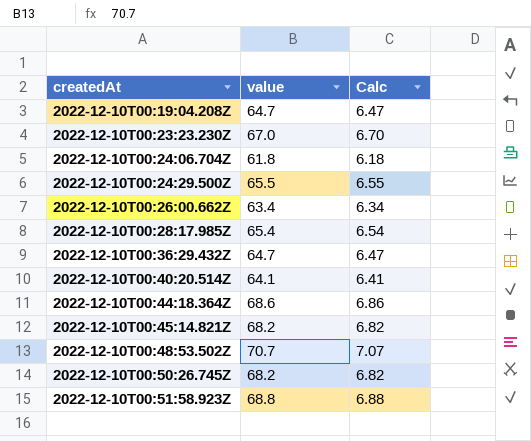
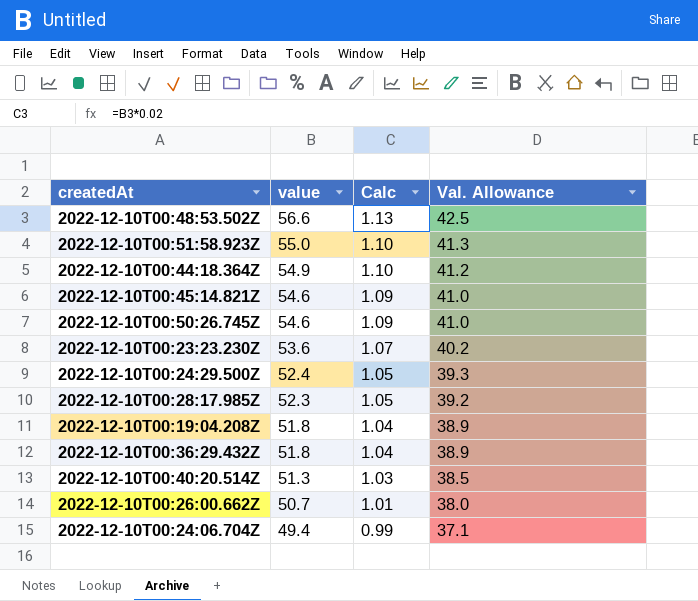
row order: createdAt ascending -> value descending
column Calc | formula: [value] * 0.1 -> [value] * 0.02
column Val. Allowance | formula: none -> [value] * 0.75
2022-12-10T00:48:53.502Z | value: 70.7 -> 56.6
2022-12-10T00:51:58.923Z | value: 68.8 -> 55.0
2022-12-10T00:44:18.364Z | value: 68.6 -> 54.9
2022-12-10T00:45:14.821Z | value: 68.2 -> 54.6
2022-12-10T00:50:26.745Z | value: 68.2 -> 54.6
2022-12-10T00:23:23.230Z | value: 67.0 -> 53.6
2022-12-10T00:24:29.500Z | value: 65.5 -> 52.4
2022-12-10T00:28:17.985Z | value: 65.4 -> 52.3
2022-12-10T00:19:04.208Z | value: 64.7 -> 51.8
2022-12-10T00:36:29.432Z | value: 64.7 -> 51.8
2022-12-10T00:40:20.514Z | value: 64.1 -> 51.3
2022-12-10T00:26:00.662Z | value: 63.4 -> 50.7
2022-12-10T00:24:06.704Z | value: 61.8 -> 49.4

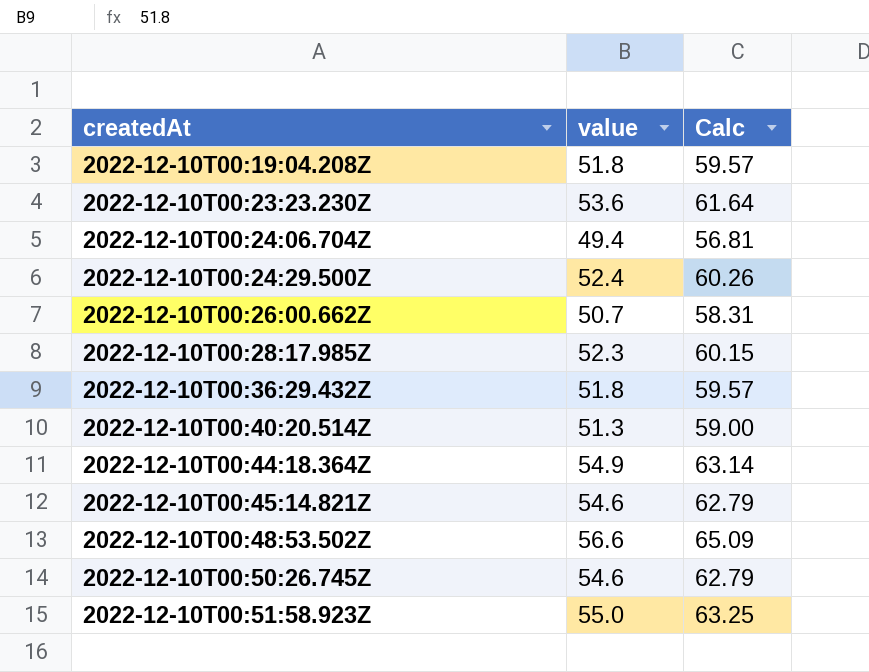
row order: value descending -> createdAt ascending
column Val. Allowance | formula: [value] * 0.75 -> none
column Calc | formula: [value] * 0.02 -> [value] * 1.15

